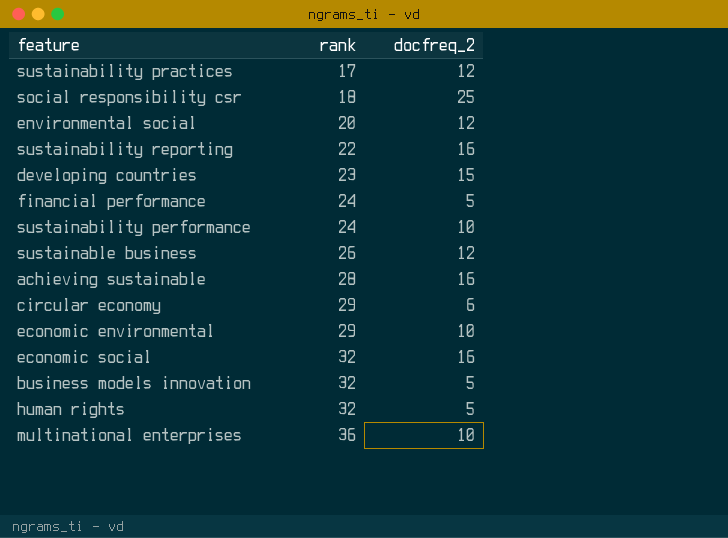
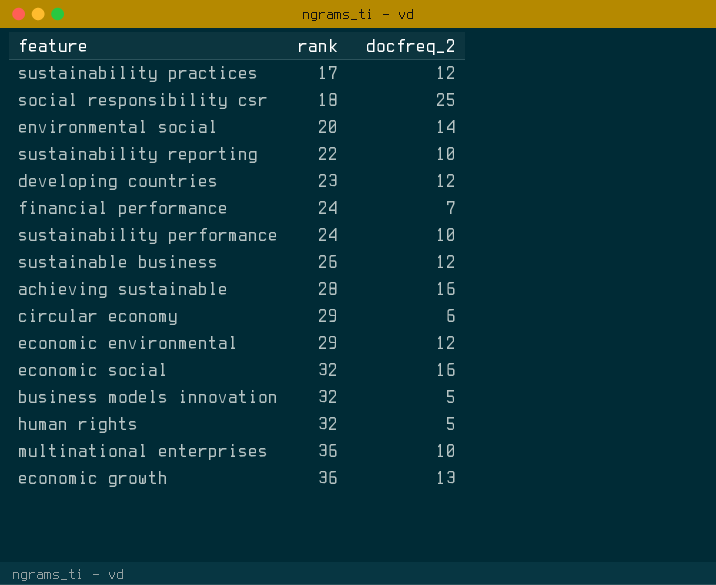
environmental social | docfreq_2: 12 -> 14
sustainability reporting | docfreq_2: 16 -> 10
developing countries | docfreq_2: 15 -> 12
financial performance | docfreq_2: 5 -> 7
economic environmental | docfreq_2: 10 -> 12
row economic growth: none -> 36 | 13

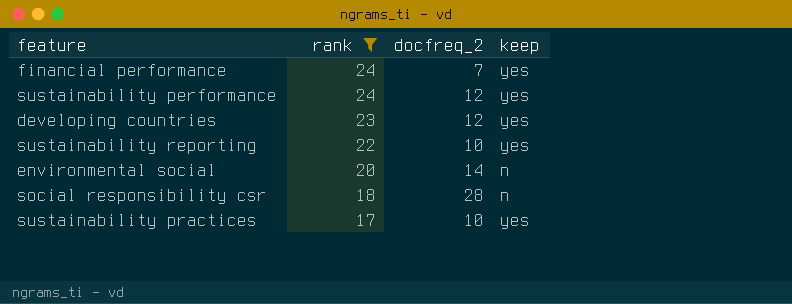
filter: none -> rank <= 24
row order: rank ascending -> rank descending
column keep | position: none -> 4
sustainability performance | docfreq_2: 10 -> 12
social responsibility csr | docfreq_2: 25 -> 28
sustainability practices | docfreq_2: 12 -> 10

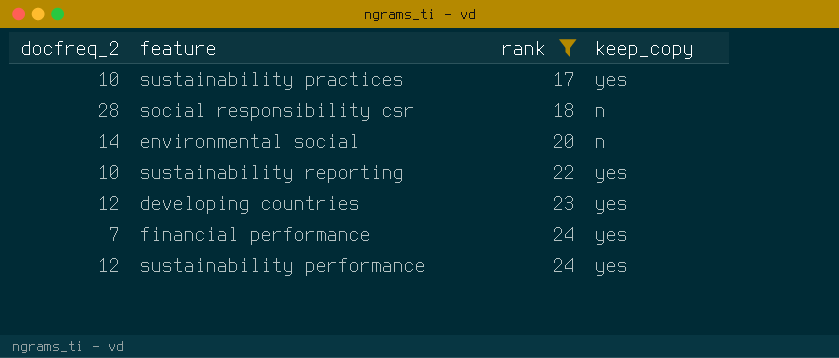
row order: rank descending -> rank ascending
column docfreq_2 | position: 3 -> 1
column name: keep -> keep_copy

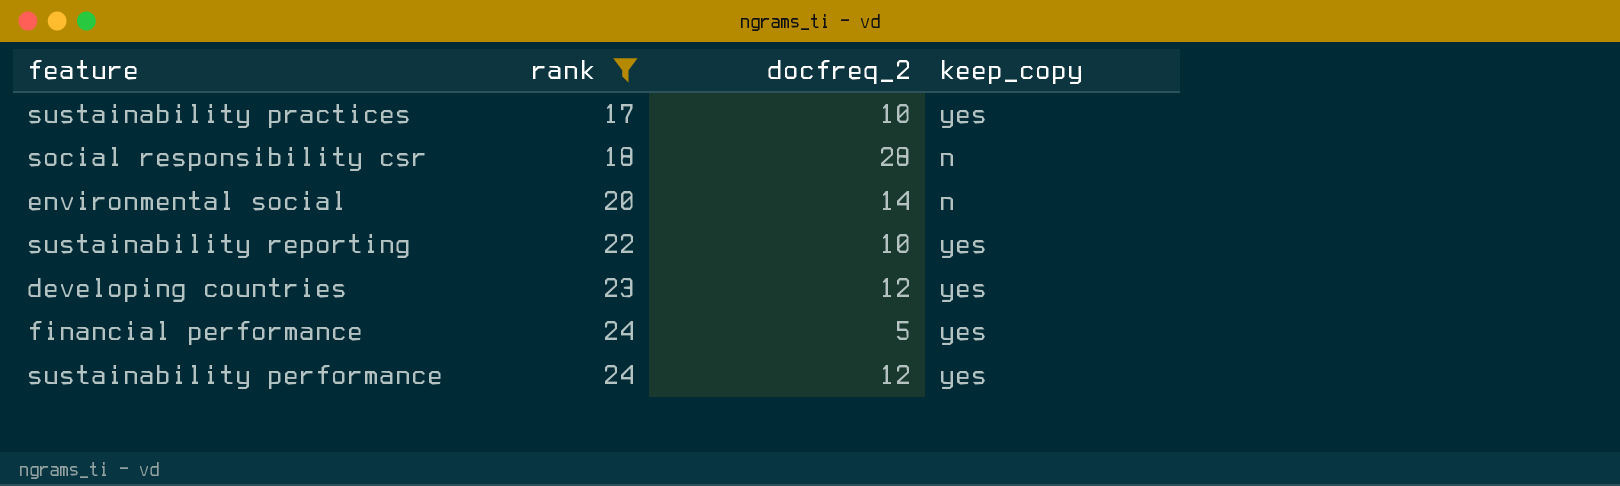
column docfreq_2 | position: 1 -> 3
financial performance | docfreq_2: 7 -> 5

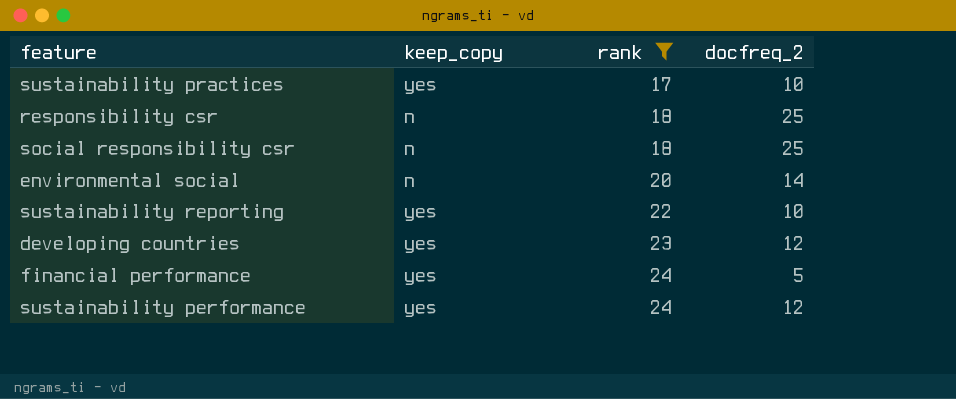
column keep_copy | position: 4 -> 2
row responsibility csr: none -> n | 18 | 25
social responsibility csr | docfreq_2: 28 -> 25

